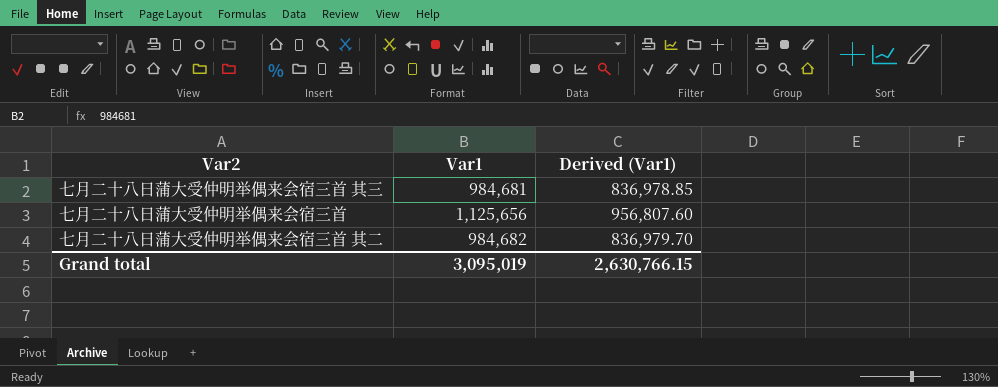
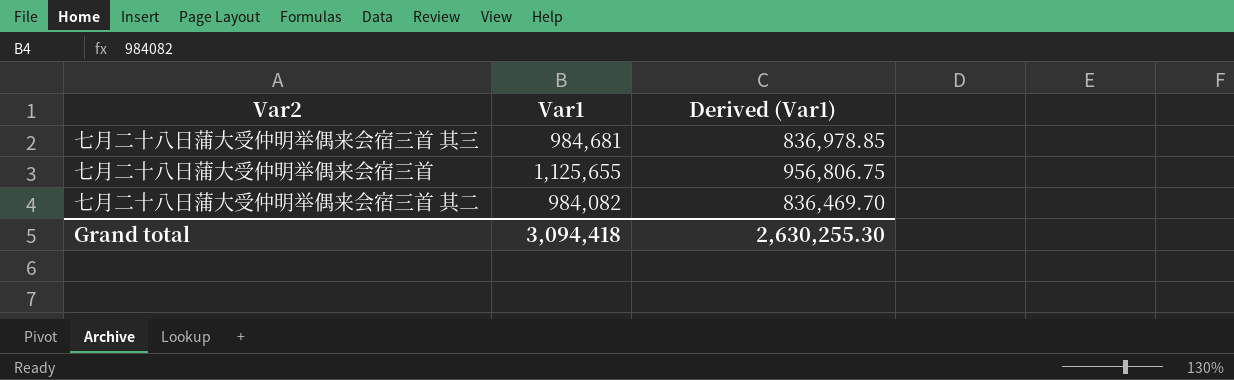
七月二十八日蒲大受仲明举偶来会宿三首 | Var1: 1,125,656 -> 1,125,655
七月二十八日蒲大受仲明举偶来会宿三首 | Derived (Var1): 956,807.60 -> 956,806.75
七月二十八日蒲大受仲明举偶来会宿三首 其二 | Var1: 984,682 -> 984,082
七月二十八日蒲大受仲明举偶来会宿三首 其二 | Derived (Var1): 836,979.70 -> 836,469.70
Grand total | Var1: 3,095,019 -> 3,094,418
Grand total | Derived (Var1): 2,630,766.15 -> 2,630,255.30

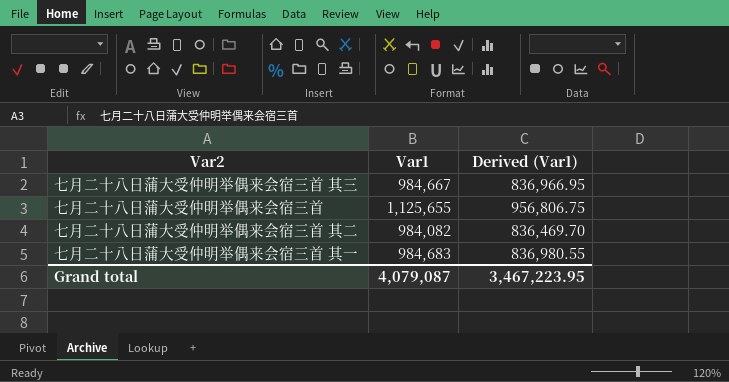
七月二十八日蒲大受仲明举偶来会宿三首 其三 | Var1: 984,681 -> 984,667
七月二十八日蒲大受仲明举偶来会宿三首 其三 | Derived (Var1): 836,978.85 -> 836,966.95
row 七月二十八日蒲大受仲明举偶来会宿三首 其一: none -> 984,683 | 836,980.55
Grand total | Var1: 3,094,418 -> 4,079,087
Grand total | Derived (Var1): 2,630,255.30 -> 3,467,223.95

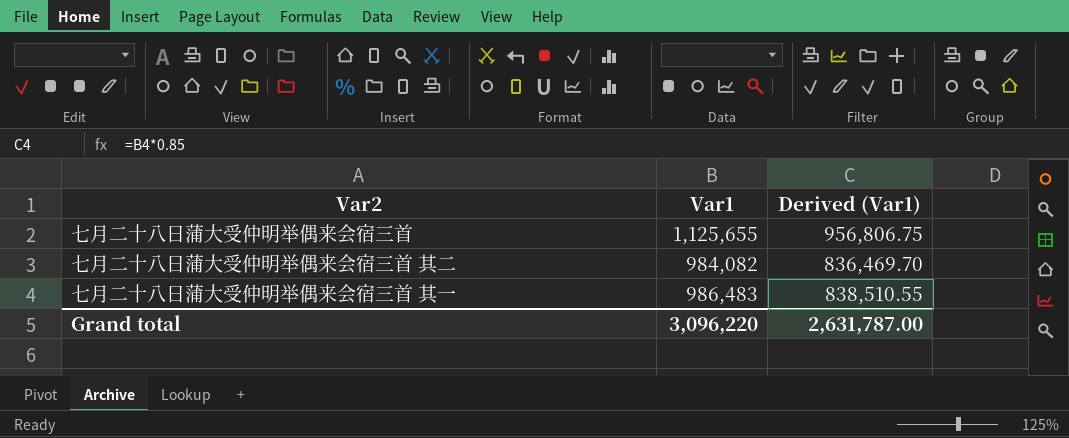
row 七月二十八日蒲大受仲明举偶来会宿三首 其三: 984,667 | 836,966.95 -> none
七月二十八日蒲大受仲明举偶来会宿三首 其一 | Var1: 984,683 -> 986,483
七月二十八日蒲大受仲明举偶来会宿三首 其一 | Derived (Var1): 836,980.55 -> 838,510.55
Grand total | Var1: 4,079,087 -> 3,096,220
Grand total | Derived (Var1): 3,467,223.95 -> 2,631,787.00

